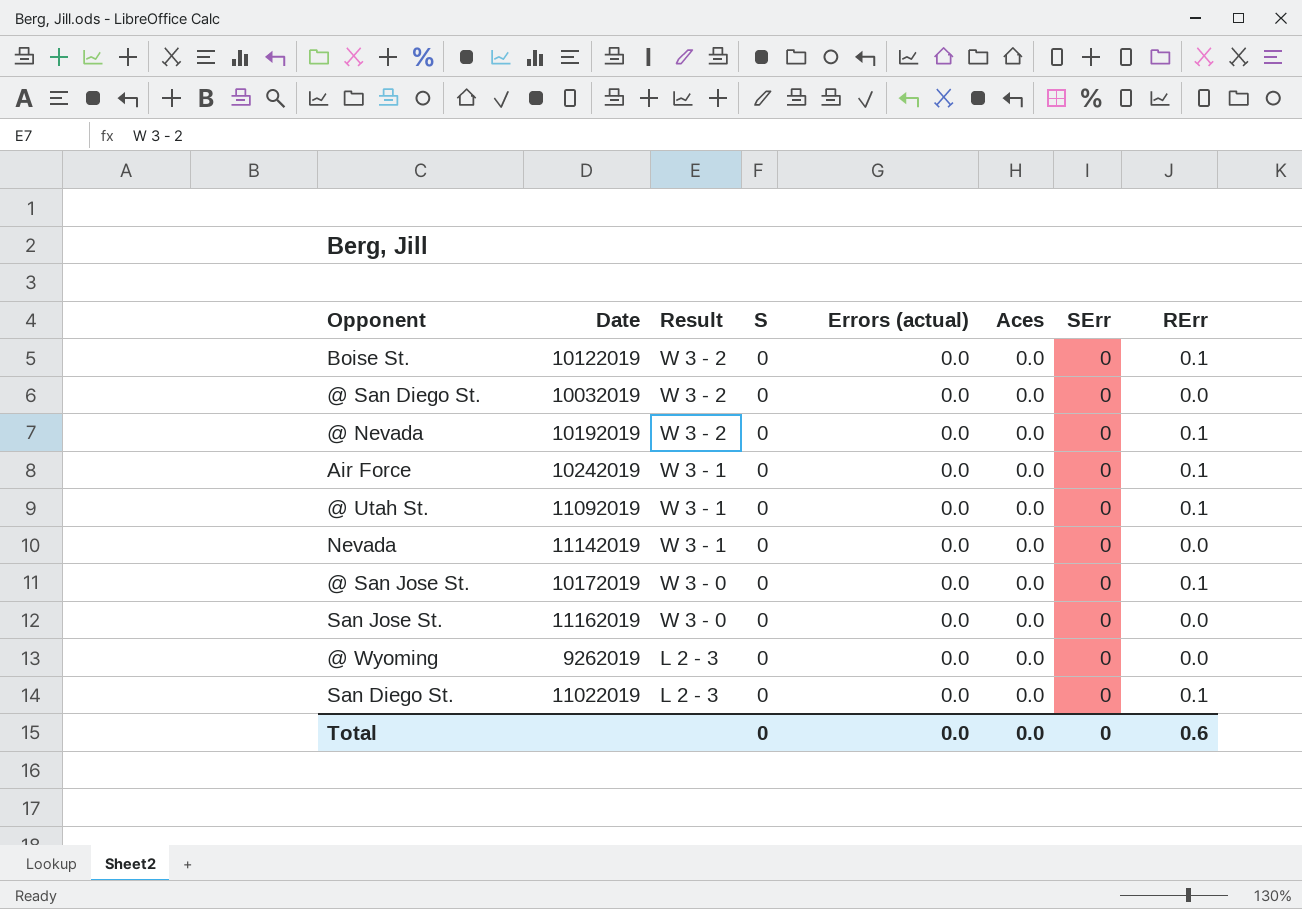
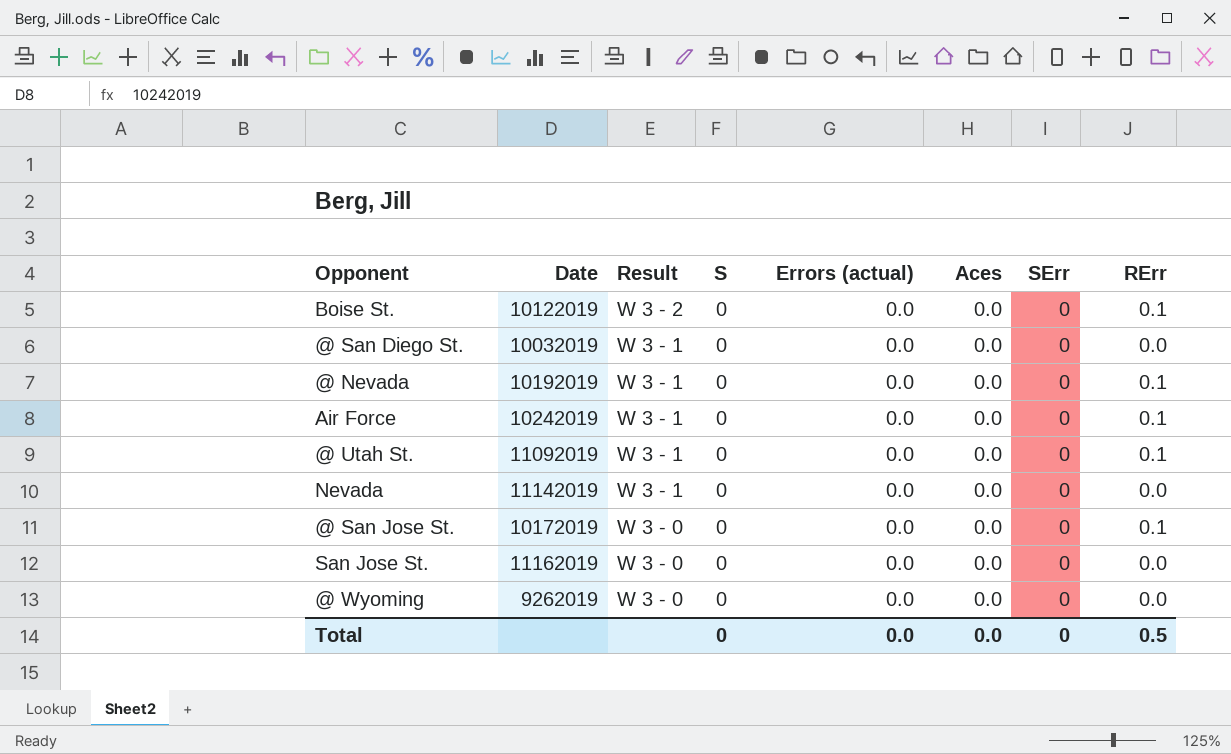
row San Diego St.: 11022019 | L 2 - 3 | 0 | 0.0 | 0.0 | 0 | 0.1 -> none
@ San Diego St. | Result: W 3 - 2 -> W 3 - 1
@ Nevada | Result: W 3 - 2 -> W 3 - 1
@ Wyoming | Result: L 2 - 3 -> W 3 - 0
Total | RErr: 0.6 -> 0.5

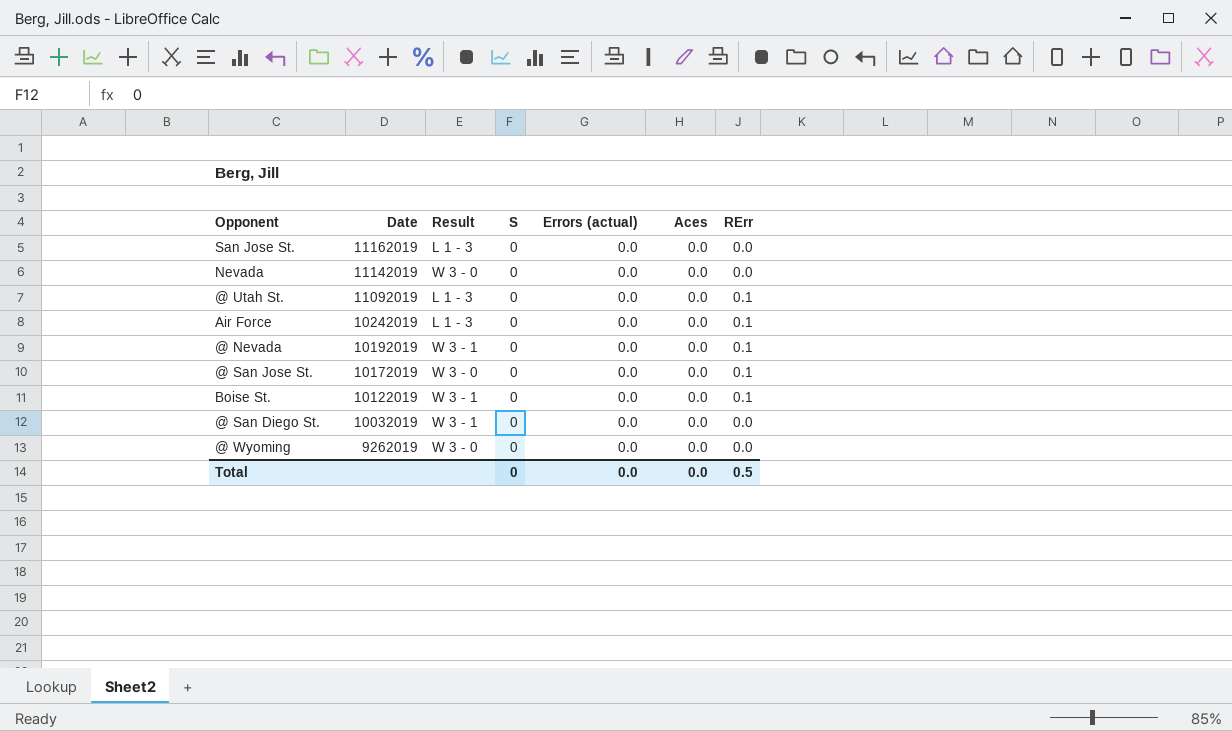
row order: Result descending -> Date descending
column SErr | position: 7 -> none
San Jose St. | Result: W 3 - 0 -> L 1 - 3
Nevada | Result: W 3 - 1 -> W 3 - 0
@ Utah St. | Result: W 3 - 1 -> L 1 - 3
Air Force | Result: W 3 - 1 -> L 1 - 3
Boise St. | Result: W 3 - 2 -> W 3 - 1

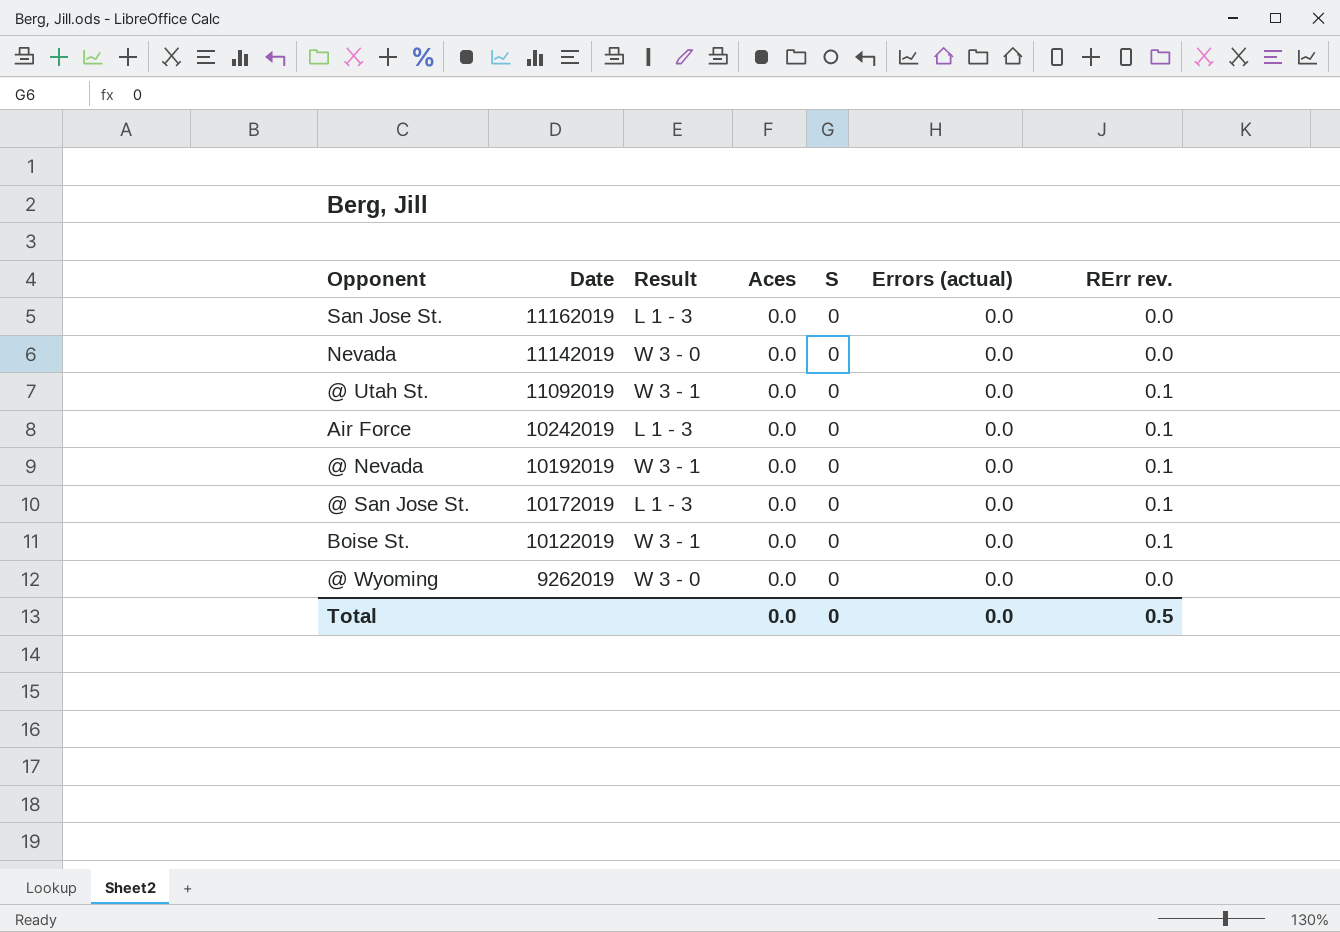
column Aces | position: 6 -> 4
column name: RErr -> RErr rev.
row @ San Diego St.: 10032019 | W 3 - 1 | 0 | 0.0 | 0.0 | 0.0 -> none
@ Utah St. | Result: L 1 - 3 -> W 3 - 1
@ San Jose St. | Result: W 3 - 0 -> L 1 - 3

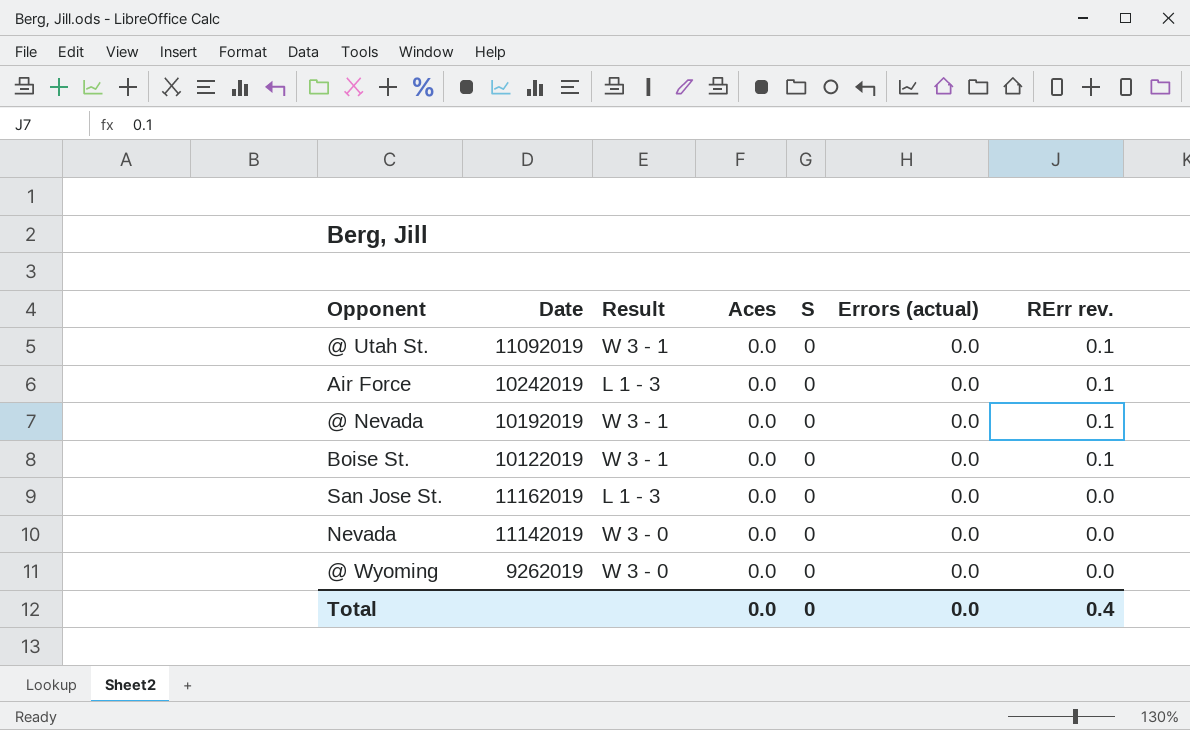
row order: Date descending -> RErr rev. descending
row @ San Jose St.: 10172019 | L 1 - 3 | 0.0 | 0 | 0.0 | 0.1 -> none
Total | RErr rev.: 0.5 -> 0.4

